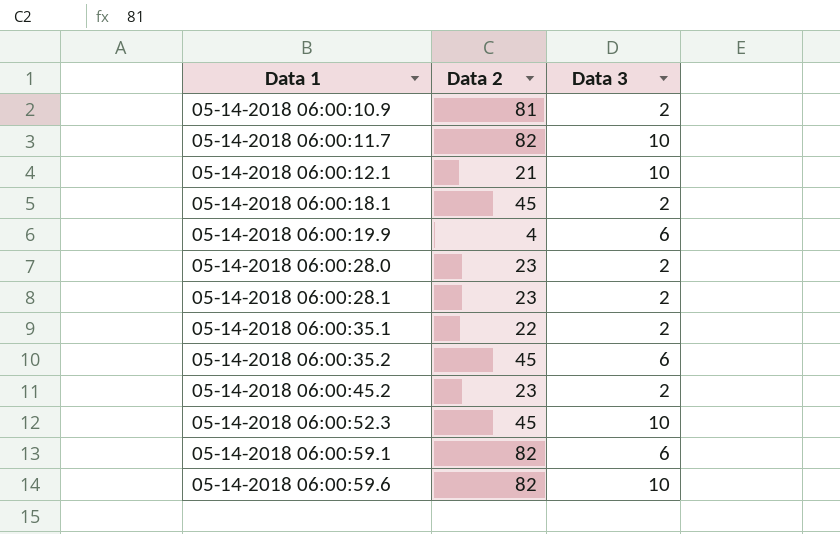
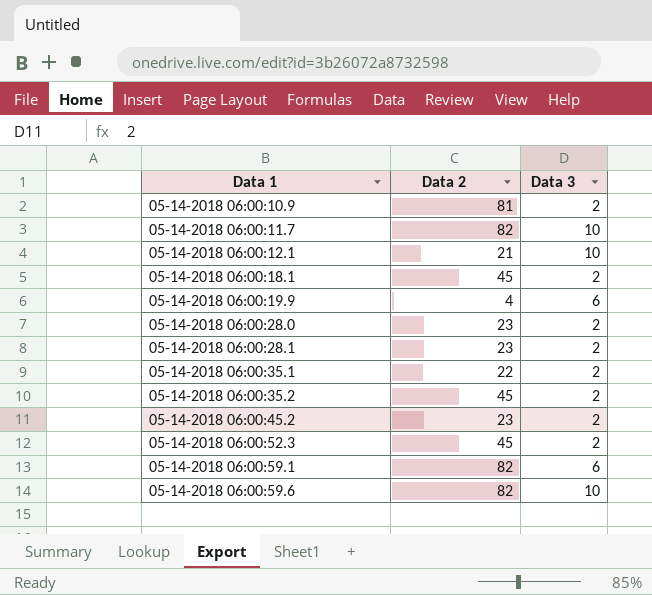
05-14-2018 06:00:35.2 | Data 3: 6 -> 2
05-14-2018 06:00:52.3 | Data 3: 10 -> 2

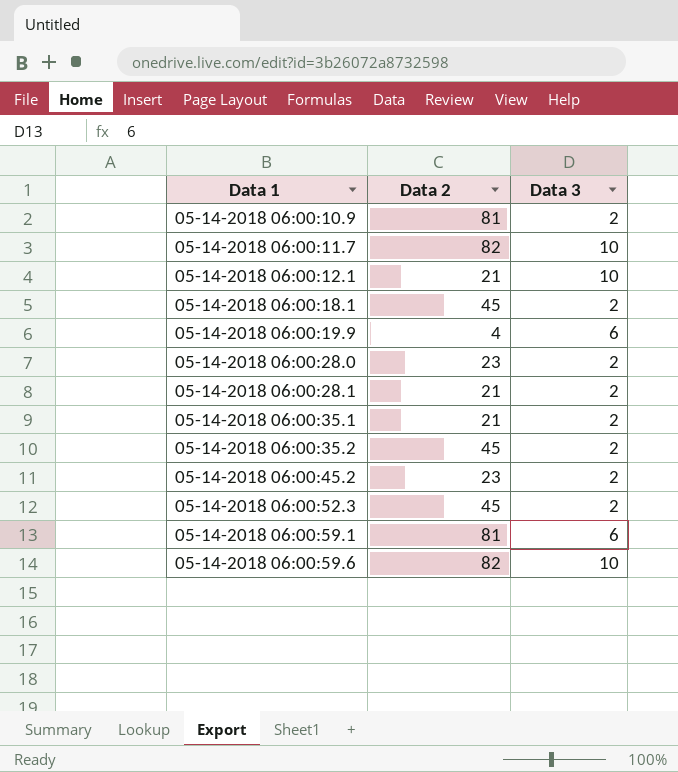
05-14-2018 06:00:28.1 | Data 2: 23 -> 21
05-14-2018 06:00:35.1 | Data 2: 22 -> 21
05-14-2018 06:00:59.1 | Data 2: 82 -> 81

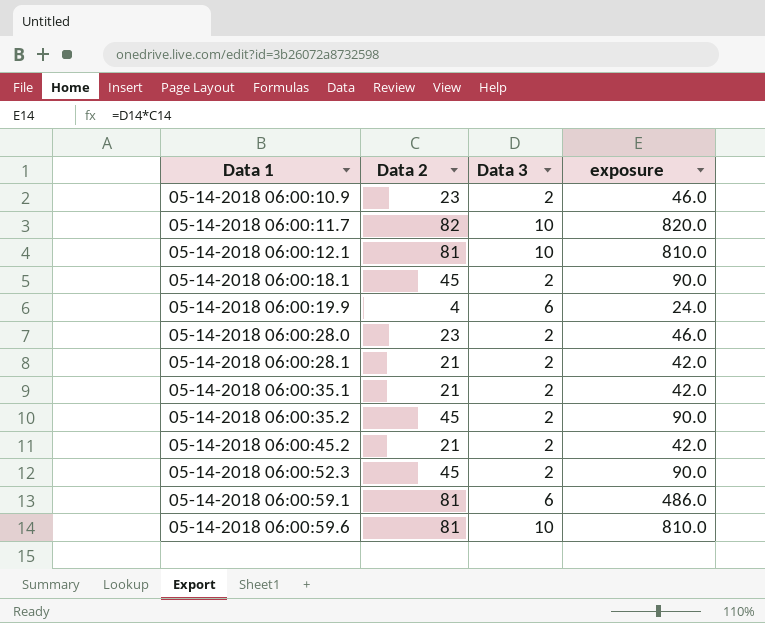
column exposure | formula: none -> [Data 2] * [Data 3]
05-14-2018 06:00:10.9 | Data 2: 81 -> 23
05-14-2018 06:00:12.1 | Data 2: 21 -> 81
05-14-2018 06:00:45.2 | Data 2: 23 -> 21
05-14-2018 06:00:59.6 | Data 2: 82 -> 81

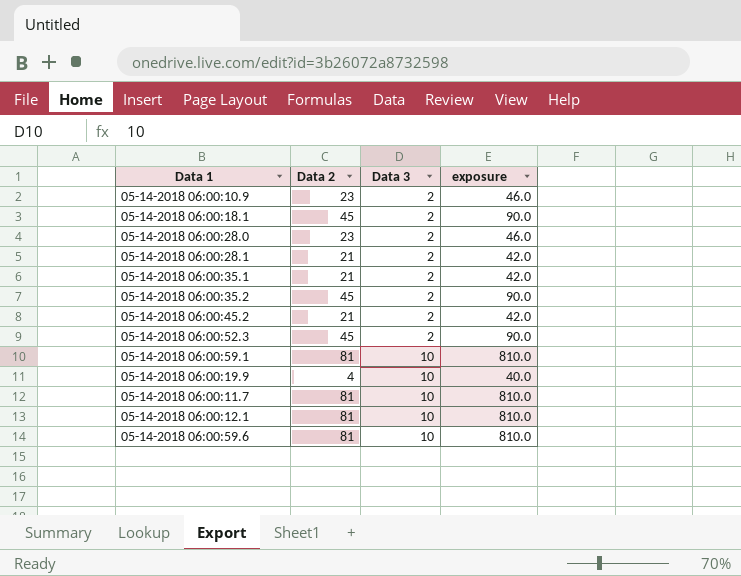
row order: Data 1 ascending -> Data 3 ascending
05-14-2018 06:00:59.1 | Data 3: 6 -> 10
05-14-2018 06:00:59.1 | exposure: 486.0 -> 810.0
05-14-2018 06:00:19.9 | Data 3: 6 -> 10
05-14-2018 06:00:19.9 | exposure: 24.0 -> 40.0
05-14-2018 06:00:11.7 | Data 2: 82 -> 81
05-14-2018 06:00:11.7 | exposure: 820.0 -> 810.0

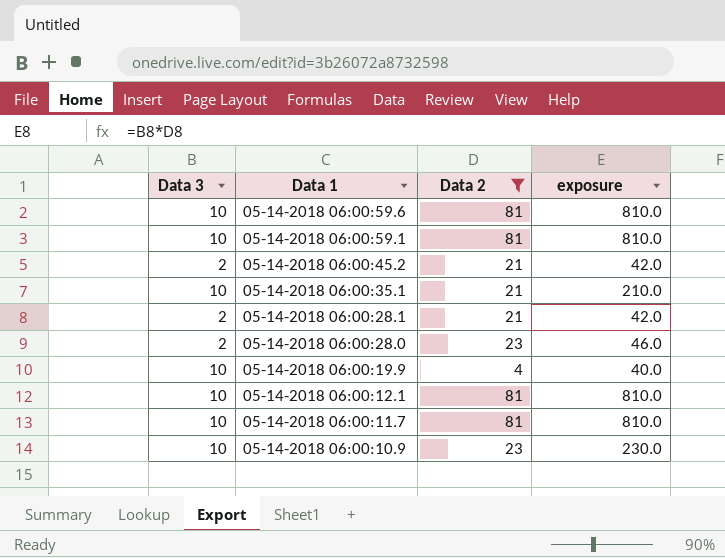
filter: none -> Data 2 != 45
row order: Data 3 ascending -> Data 1 descending
column Data 3 | position: 3 -> 1
05-14-2018 06:00:35.1 | Data 3: 2 -> 10
05-14-2018 06:00:35.1 | exposure: 42.0 -> 210.0
05-14-2018 06:00:10.9 | Data 3: 2 -> 10
05-14-2018 06:00:10.9 | exposure: 46.0 -> 230.0

